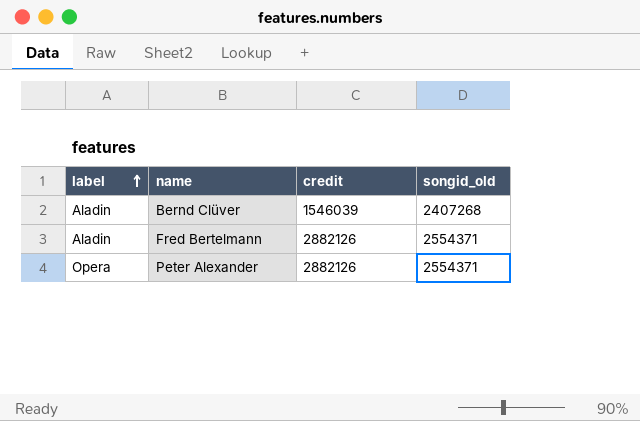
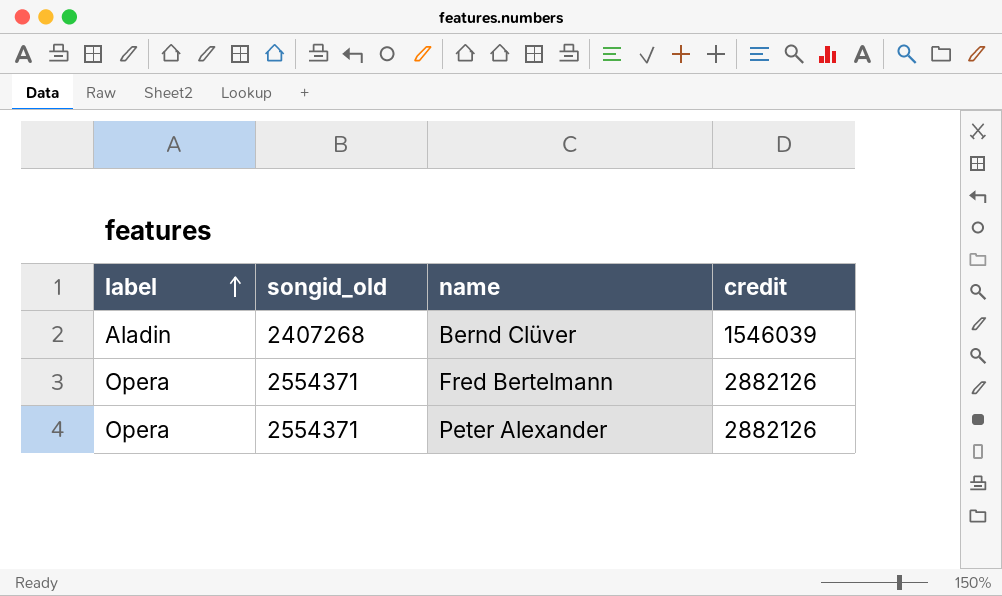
column songid_old | position: 4 -> 2
Fred Bertelmann | label: Aladin -> Opera

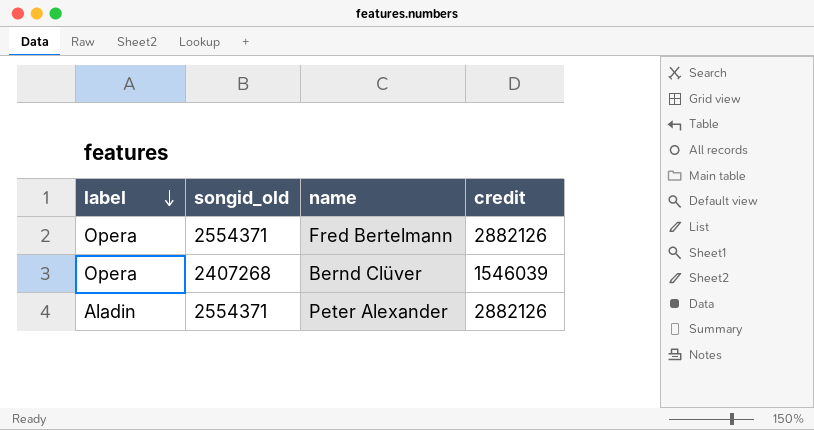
row order: label ascending -> label descending
Bernd Clüver | label: Aladin -> Opera
Peter Alexander | label: Opera -> Aladin

